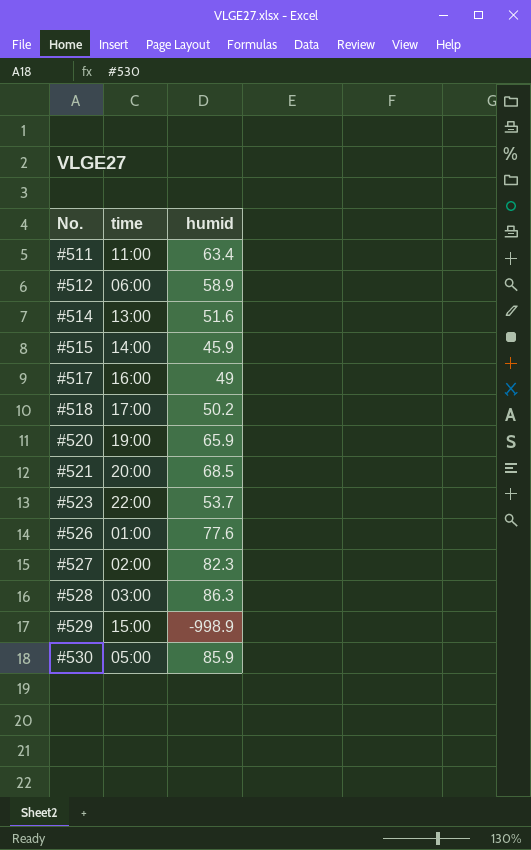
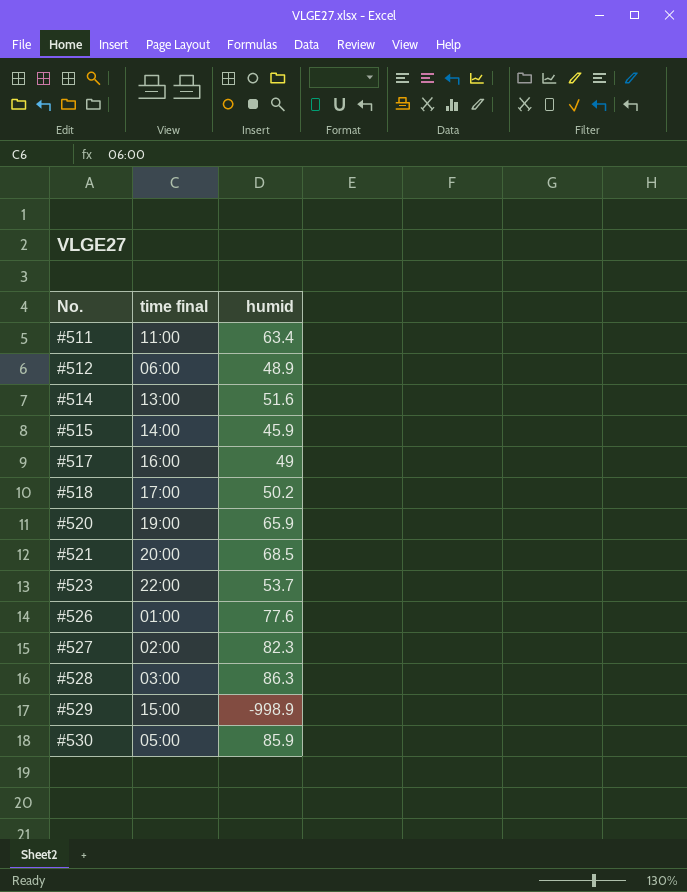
column name: time -> time final
#512 | humid: 58.9 -> 48.9

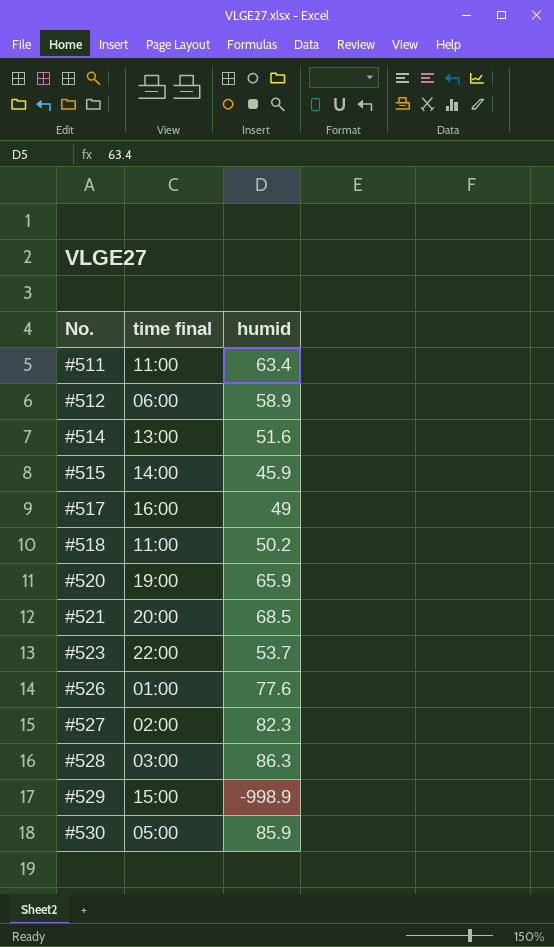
#512 | humid: 48.9 -> 58.9
#518 | time final: 17:00 -> 11:00

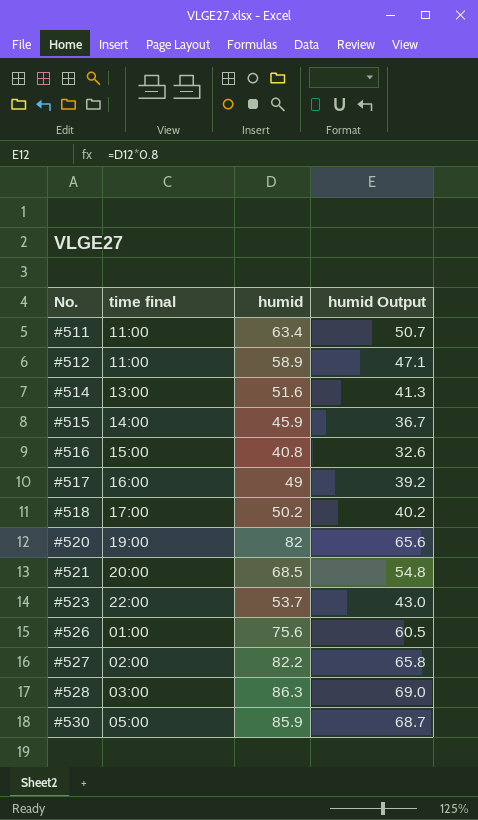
column humid Output | formula: none -> [humid] * 0.8
row #529: 15:00 | -998.9 -> none
#512 | time final: 06:00 -> 11:00
row #516: none -> 15:00 | 40.8 | 32.6
#518 | time final: 11:00 -> 17:00
#520 | humid: 65.9 -> 82
#526 | humid: 77.6 -> 75.6
#527 | humid: 82.3 -> 82.2

